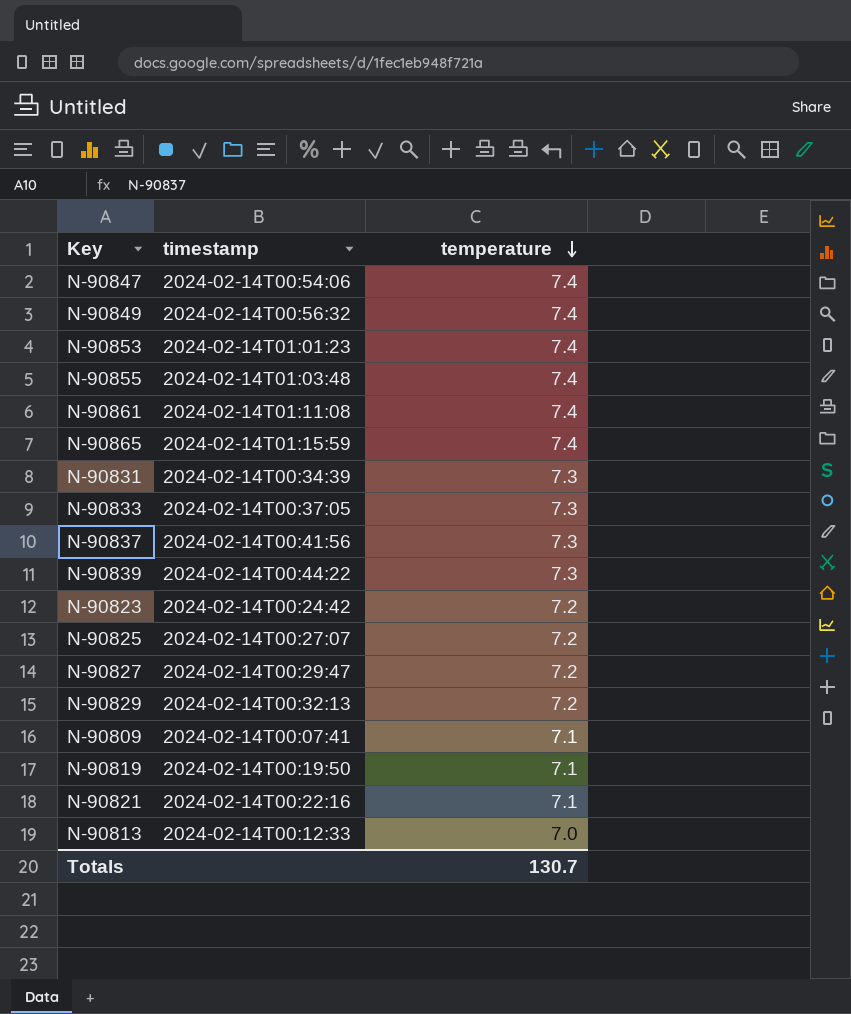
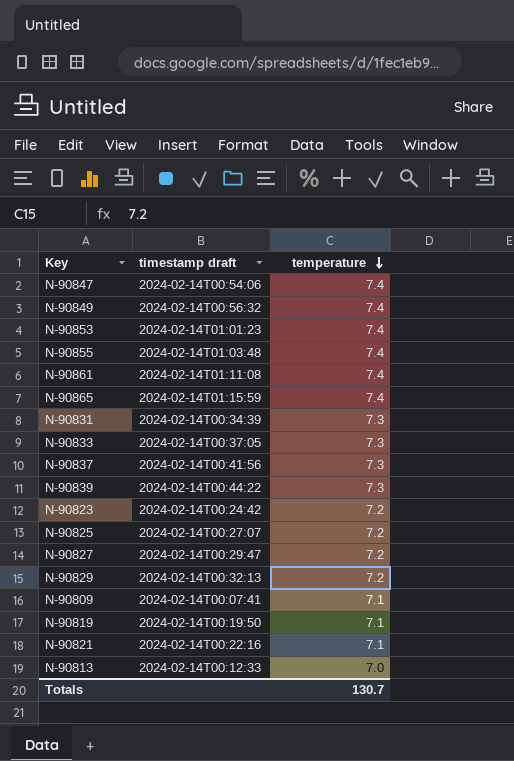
column name: timestamp -> timestamp draft

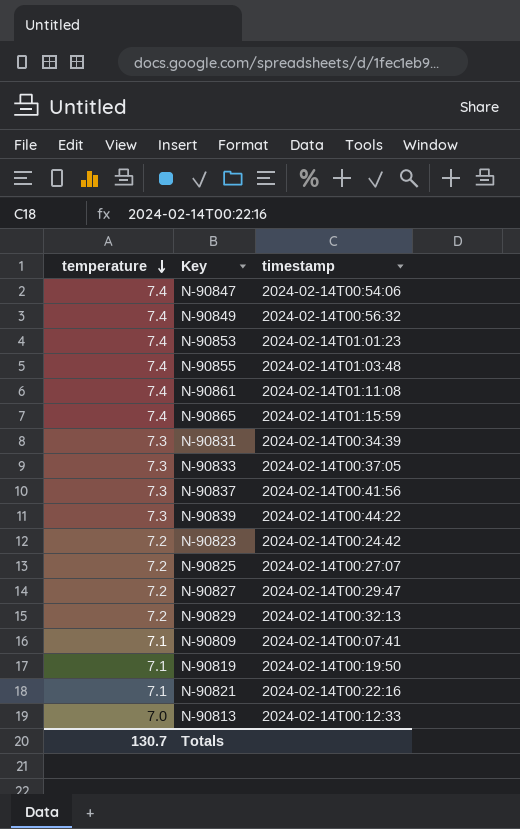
column temperature | position: 3 -> 1
column name: timestamp draft -> timestamp

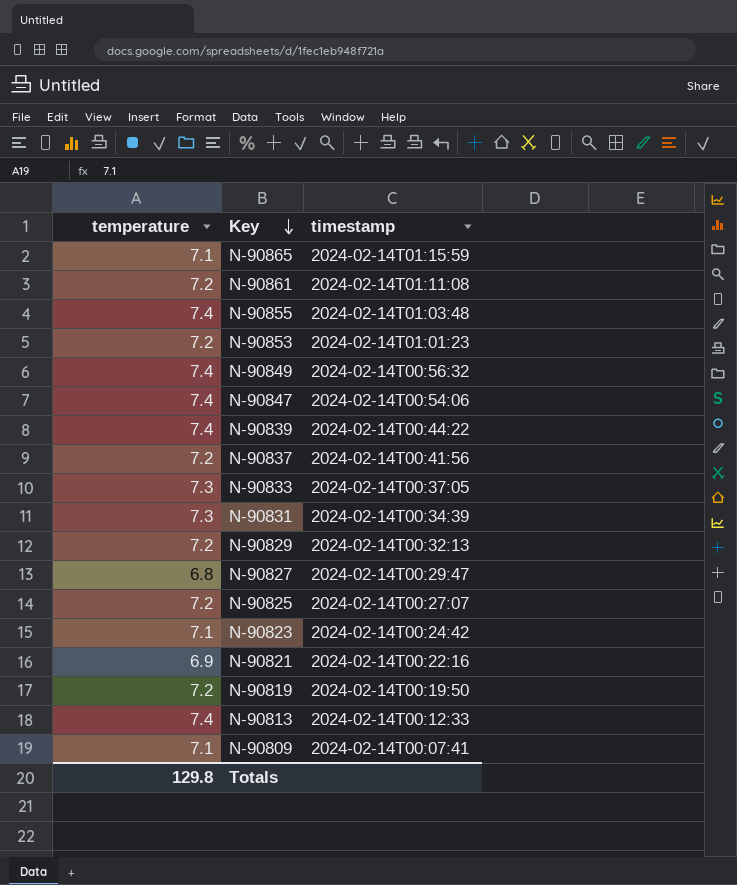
row order: temperature descending -> Key descending
N-90865 | temperature: 7.4 -> 7.1
N-90861 | temperature: 7.4 -> 7.2
N-90853 | temperature: 7.4 -> 7.2
N-90839 | temperature: 7.3 -> 7.4
N-90837 | temperature: 7.3 -> 7.2
N-90827 | temperature: 7.2 -> 6.8
N-90823 | temperature: 7.2 -> 7.1
N-90821 | temperature: 7.1 -> 6.9
N-90819 | temperature: 7.1 -> 7.2
N-90813 | temperature: 7.0 -> 7.4
Totals | temperature: 130.7 -> 129.8

